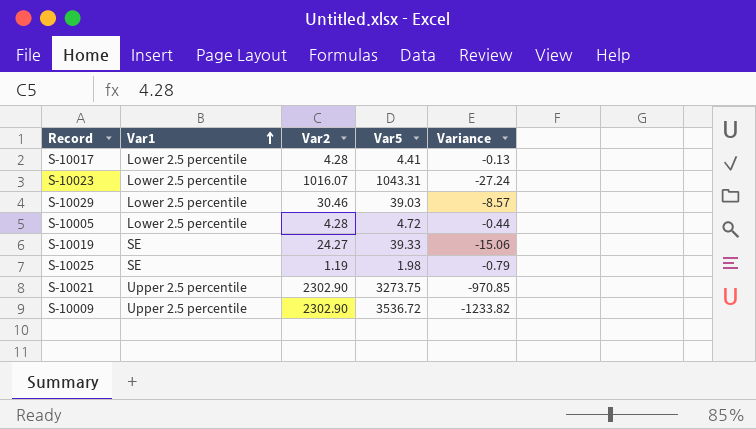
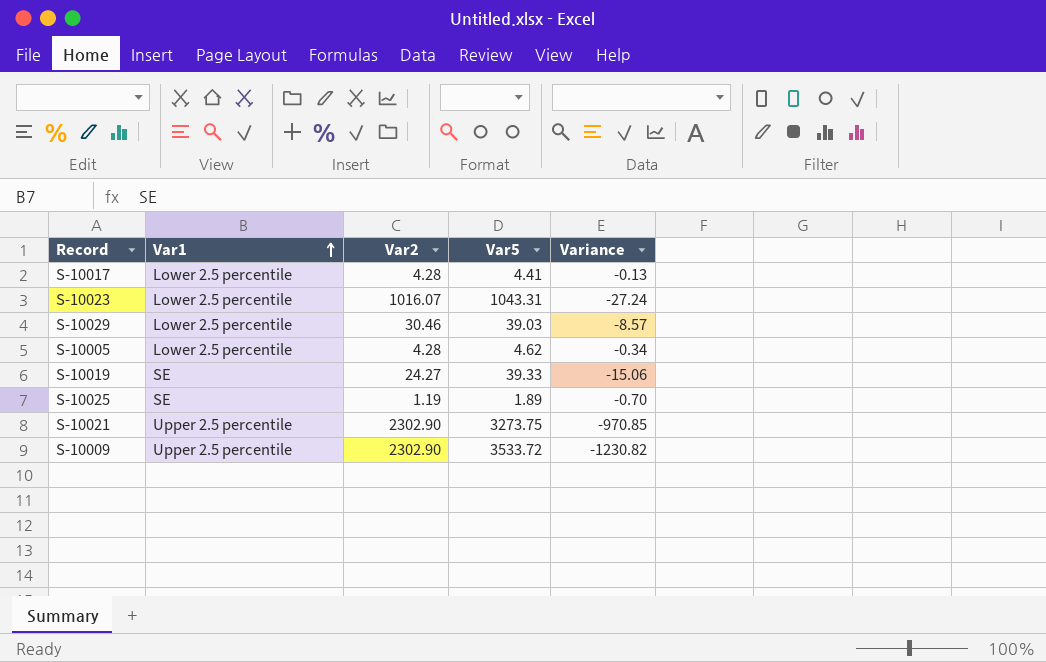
S-10005 | Var5: 4.72 -> 4.62
S-10005 | Variance: -0.44 -> -0.34
S-10025 | Var5: 1.98 -> 1.89
S-10025 | Variance: -0.79 -> -0.70
S-10009 | Var5: 3536.72 -> 3533.72
S-10009 | Variance: -1233.82 -> -1230.82

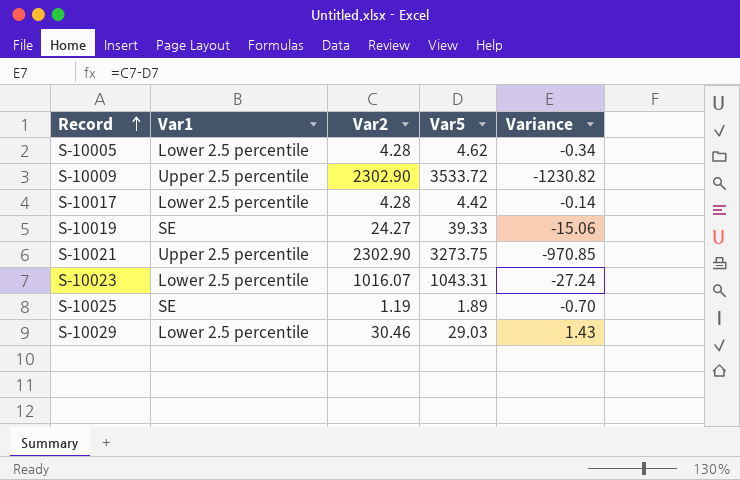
row order: Var1 ascending -> Record ascending
S-10017 | Var5: 4.41 -> 4.42
S-10017 | Variance: -0.13 -> -0.14
S-10029 | Var5: 39.03 -> 29.03
S-10029 | Variance: -8.57 -> 1.43

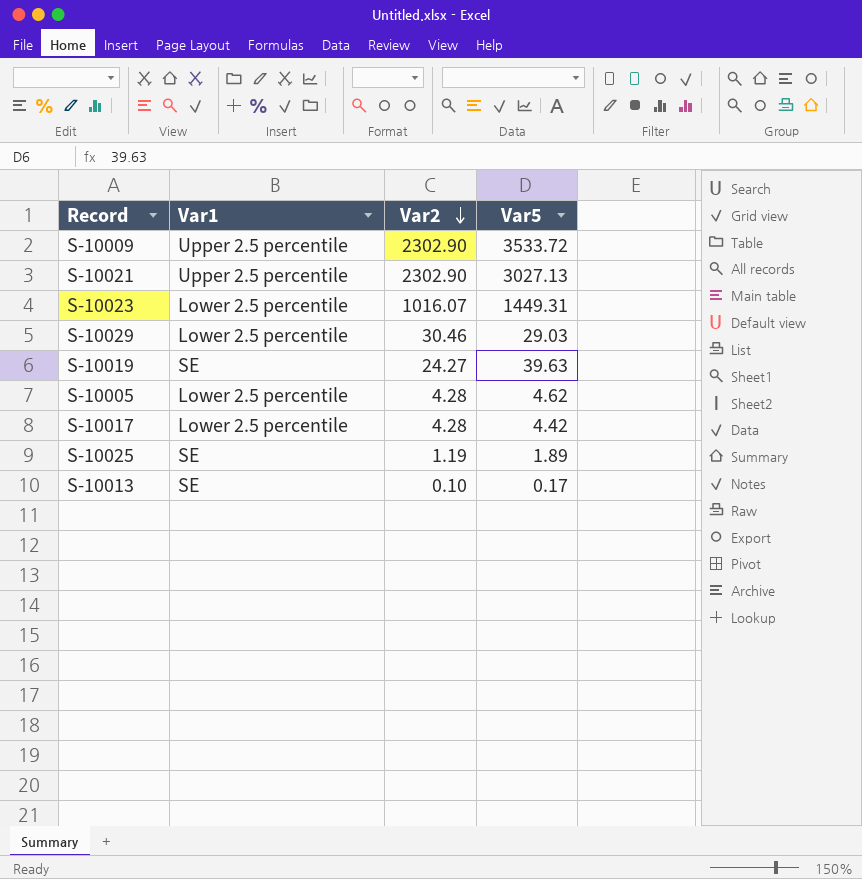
row order: Record ascending -> Var2 descending
column Variance | formula: [Var2] - [Var5] -> none
S-10021 | Var5: 3273.75 -> 3027.13
S-10023 | Var5: 1043.31 -> 1449.31
S-10019 | Var5: 39.33 -> 39.63
row S-10013: none -> SE | 0.10 | 0.17

